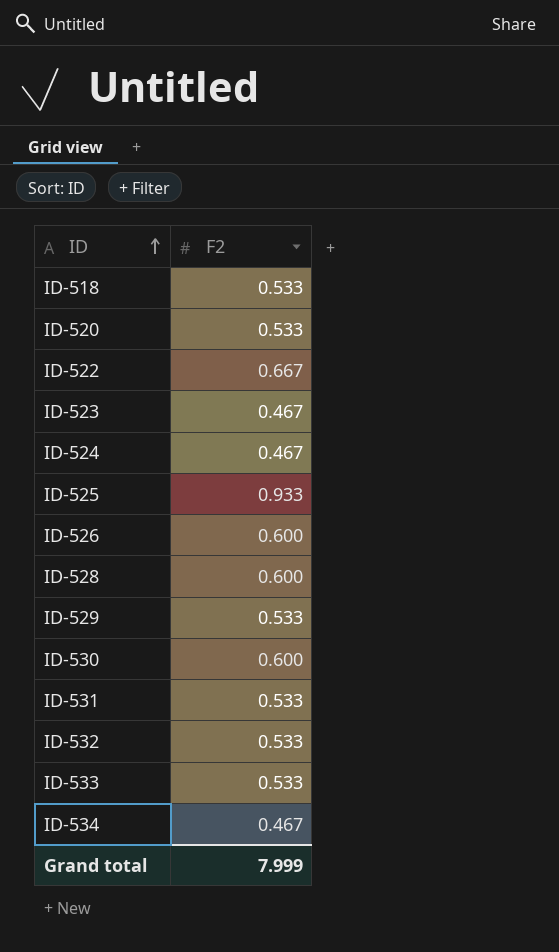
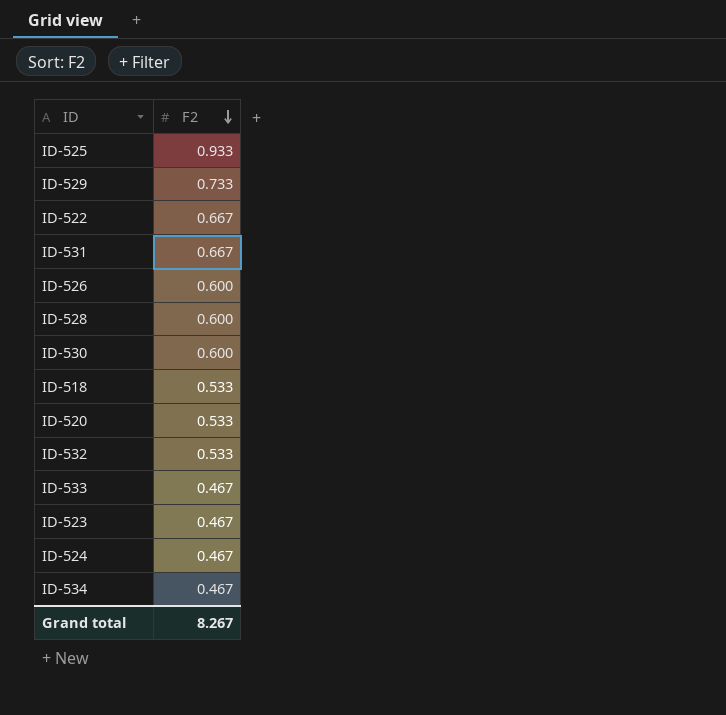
row order: ID ascending -> F2 descending
ID-529 | F2: 0.533 -> 0.733
ID-531 | F2: 0.533 -> 0.667
ID-533 | F2: 0.533 -> 0.467
Grand total | F2: 7.999 -> 8.267

